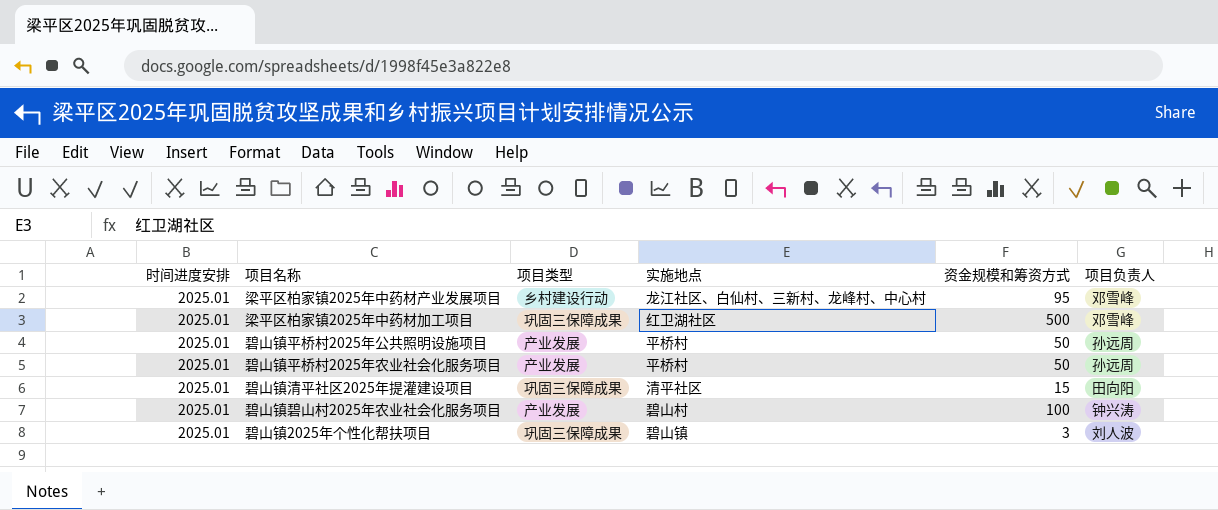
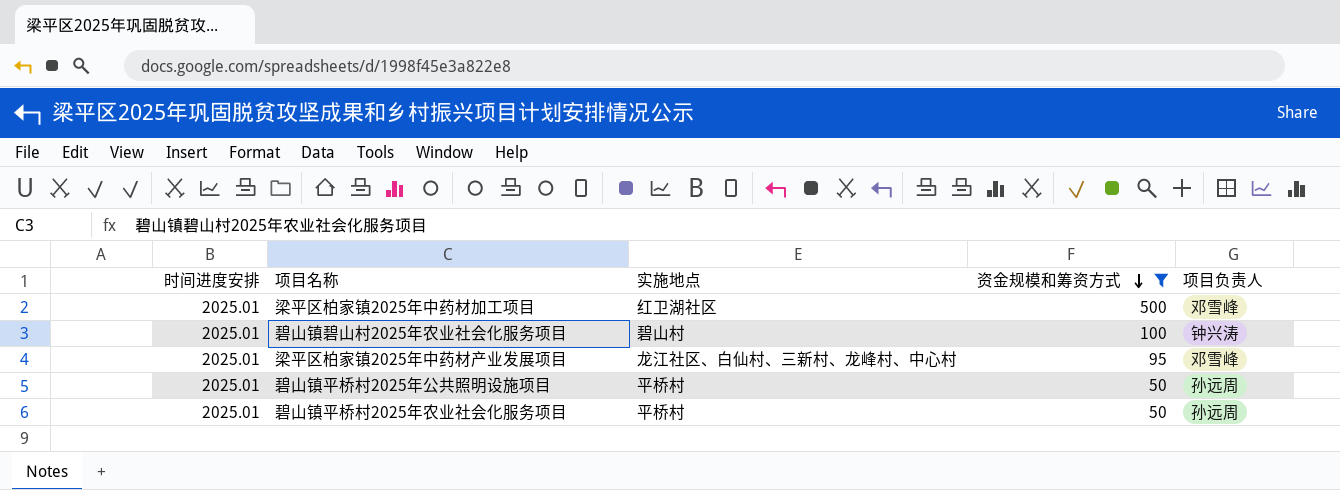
filter: none -> 资金规模和筹资方式 >= 50
row order: none -> 资金规模和筹资方式 descending
column 项目类型 | position: 3 -> none

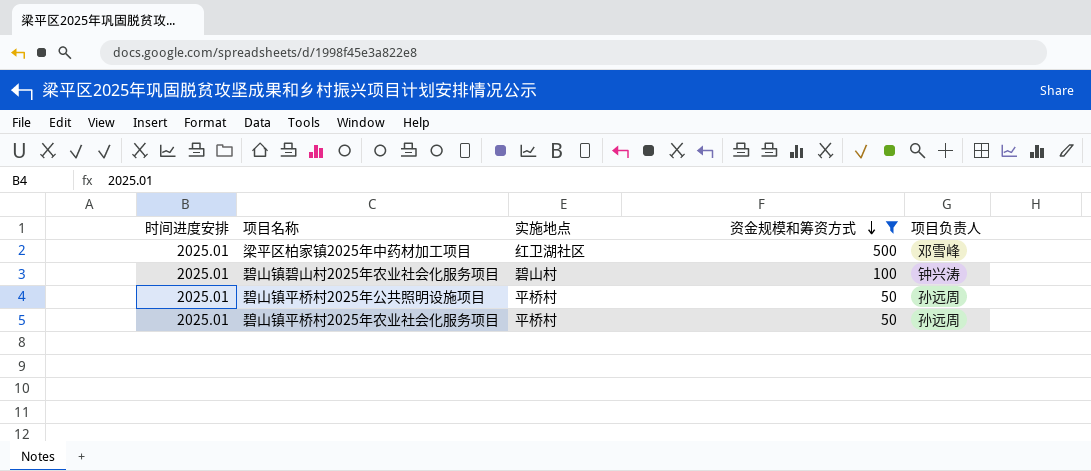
row 梁平区柏家镇2025年中药材产业发展项目: 2025.01 | 龙江社区、白仙村、三新村、龙峰村、中心村 | 95 | 邓雪峰 -> none

